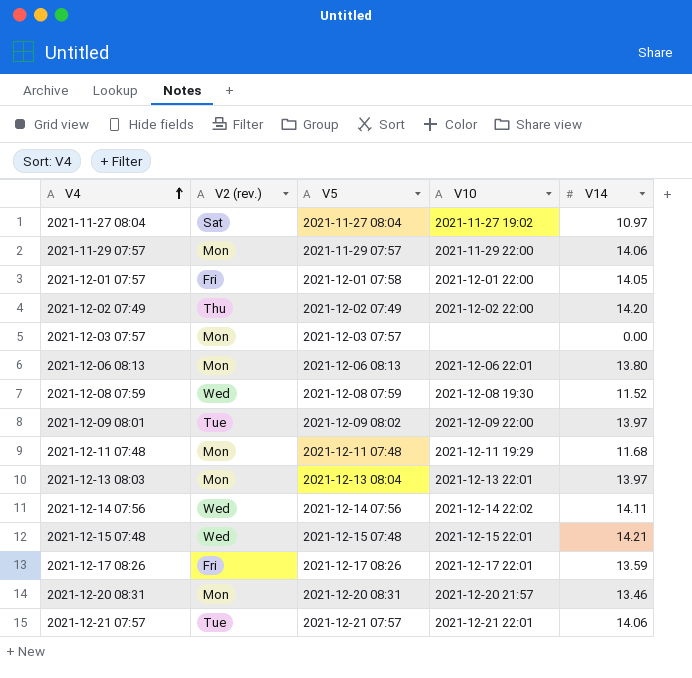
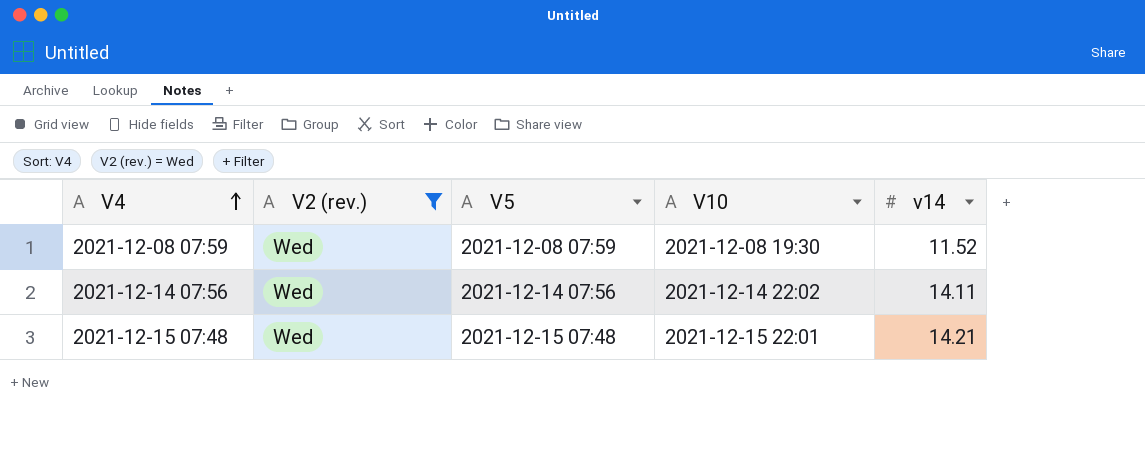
filter: none -> V2 (rev.) = Wed
column name: V14 -> v14

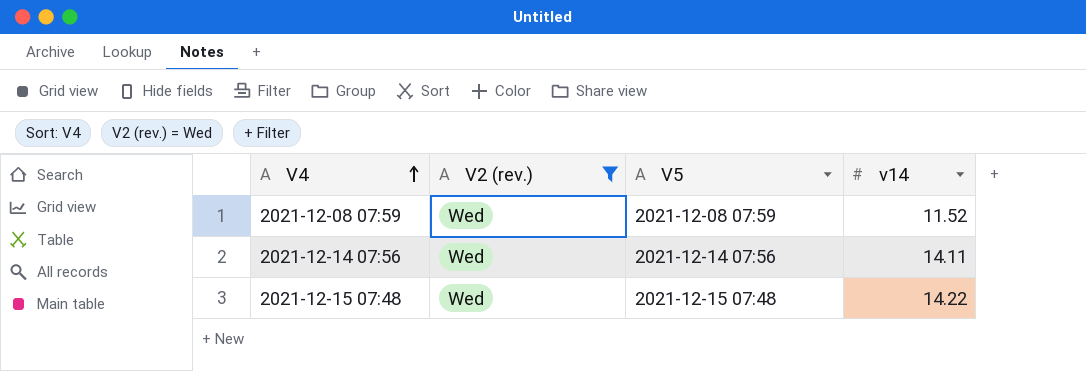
column V10 | position: 4 -> none
2021-12-15 07:48 | v14: 14.21 -> 14.22

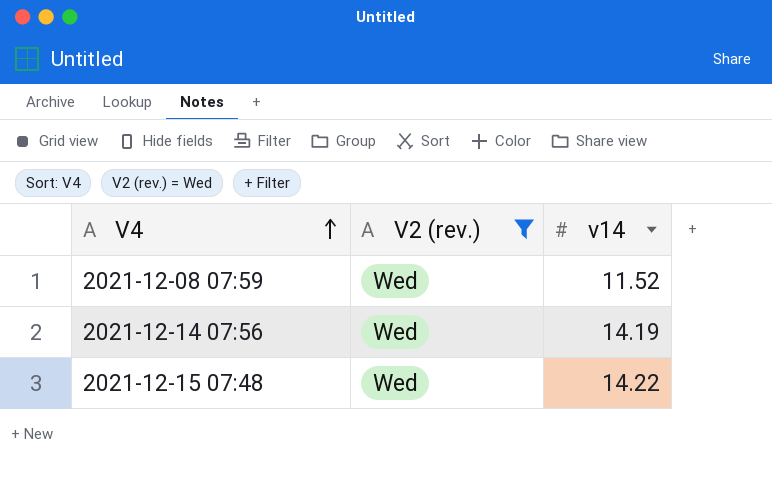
column V5 | position: 3 -> none
2021-12-14 07:56 | v14: 14.11 -> 14.19

